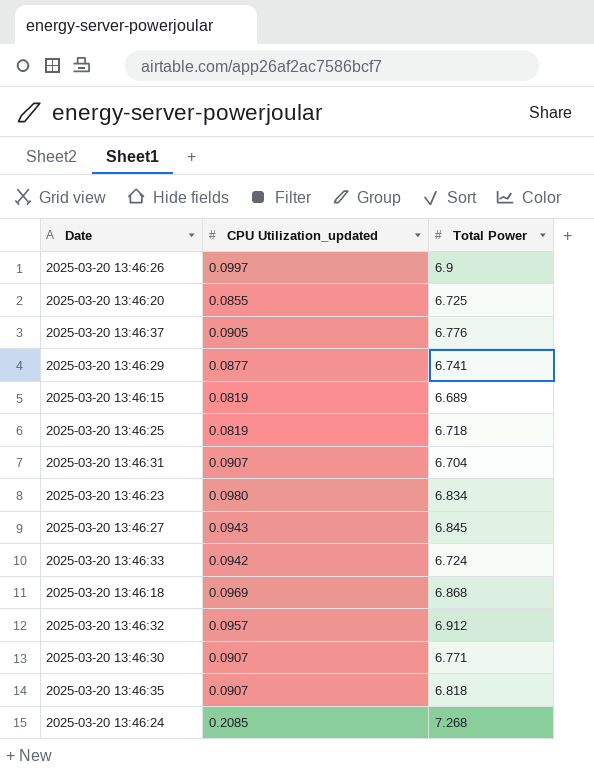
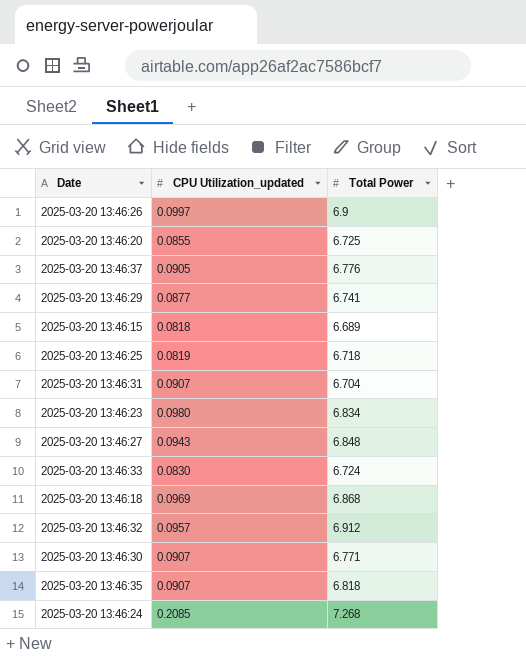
2025-03-20 13:46:15 | CPU Utilization_updated: 0.0819 -> 0.0818
2025-03-20 13:46:27 | Total Power: 6.845 -> 6.848
2025-03-20 13:46:33 | CPU Utilization_updated: 0.0942 -> 0.0830

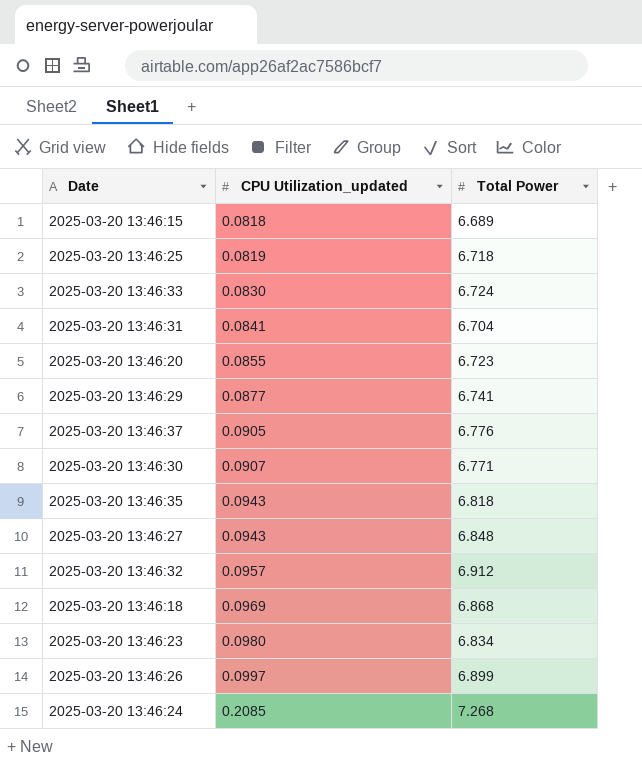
row order: none -> CPU Utilization_updated ascending
2025-03-20 13:46:31 | CPU Utilization_updated: 0.0907 -> 0.0841
2025-03-20 13:46:20 | Total Power: 6.725 -> 6.723
2025-03-20 13:46:35 | CPU Utilization_updated: 0.0907 -> 0.0943
2025-03-20 13:46:26 | Total Power: 6.9 -> 6.899

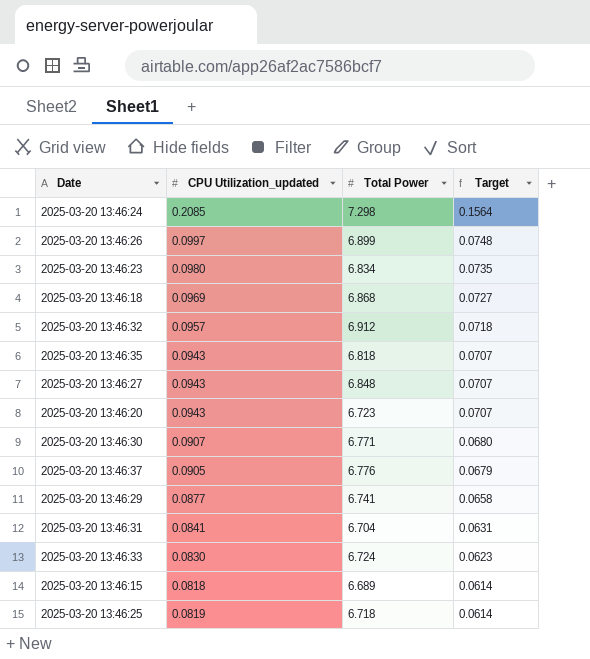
row order: CPU Utilization_updated ascending -> Target descending
column Target | formula: none -> [CPU Utilization_updated] * 0.75
2025-03-20 13:46:24 | Total Power: 7.268 -> 7.298
2025-03-20 13:46:20 | CPU Utilization_updated: 0.0855 -> 0.0943

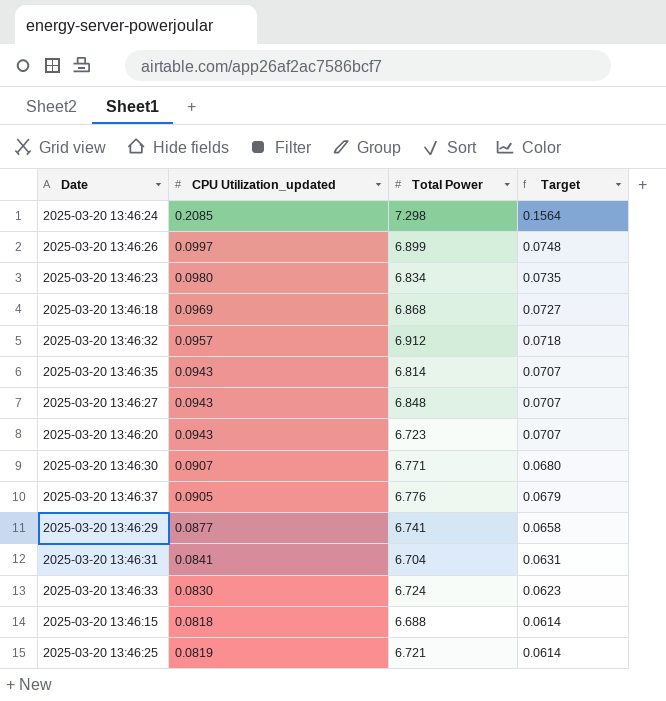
2025-03-20 13:46:35 | Total Power: 6.818 -> 6.814
2025-03-20 13:46:15 | Total Power: 6.689 -> 6.688
2025-03-20 13:46:25 | Total Power: 6.718 -> 6.721

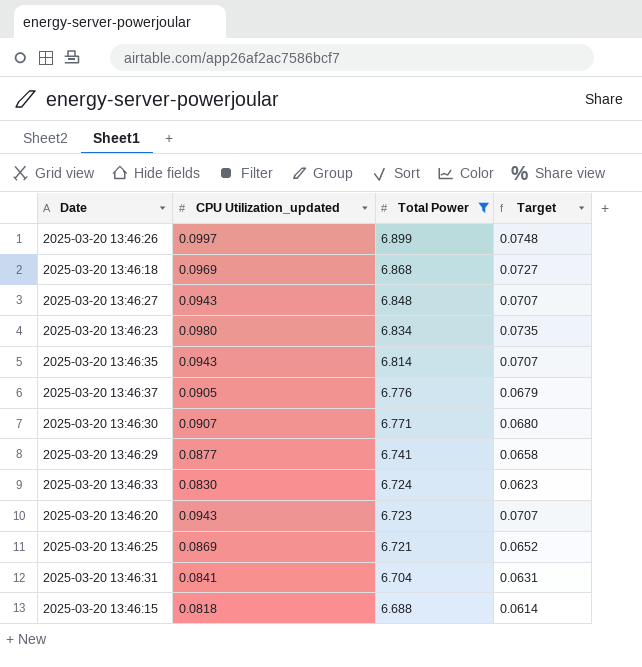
filter: none -> Total Power <= 6.899
row order: Target descending -> Total Power descending
2025-03-20 13:46:25 | CPU Utilization_updated: 0.0819 -> 0.0869
2025-03-20 13:46:25 | Target: 0.0614 -> 0.0652

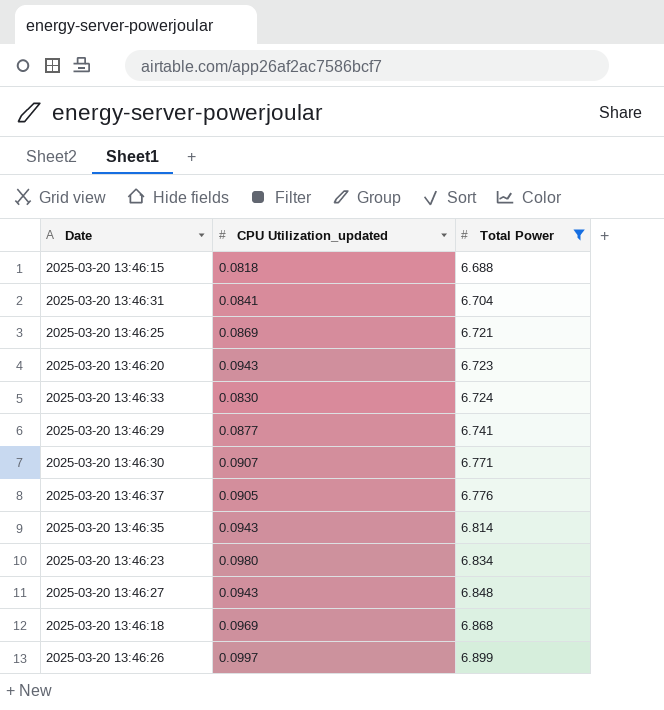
row order: Total Power descending -> Total Power ascending
column Target | formula: [CPU Utilization_updated] * 0.75 -> none

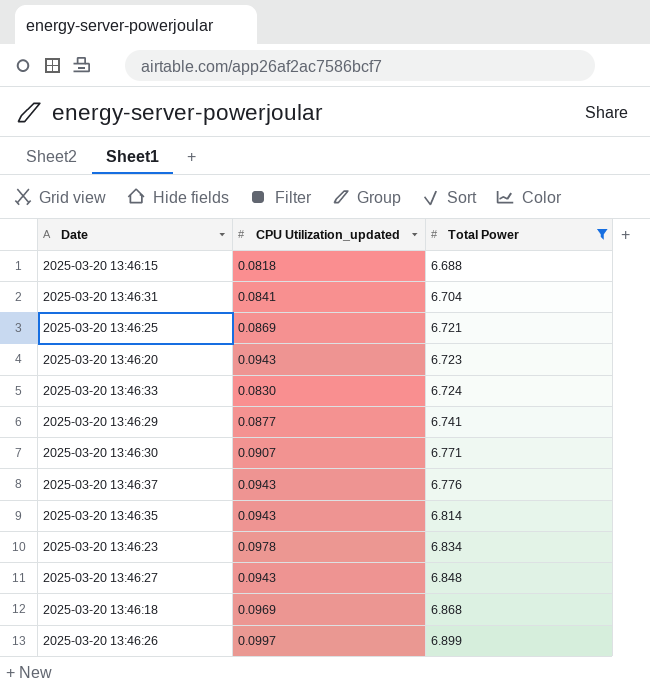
2025-03-20 13:46:37 | CPU Utilization_updated: 0.0905 -> 0.0943
2025-03-20 13:46:23 | CPU Utilization_updated: 0.0980 -> 0.0978

